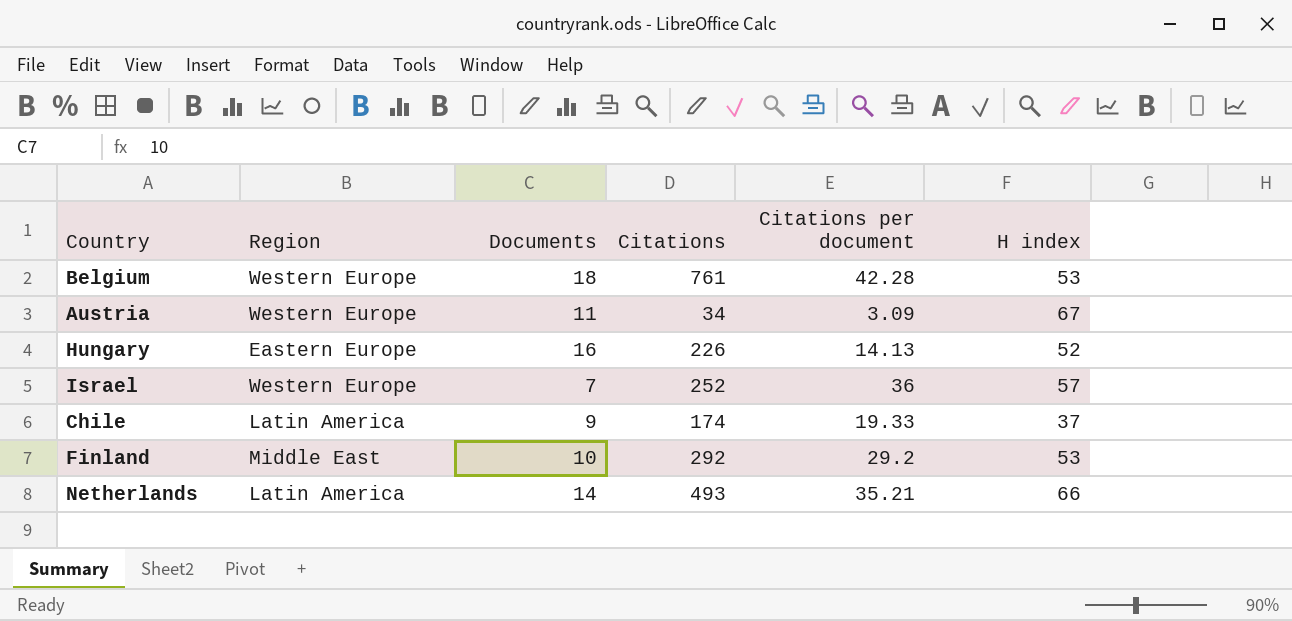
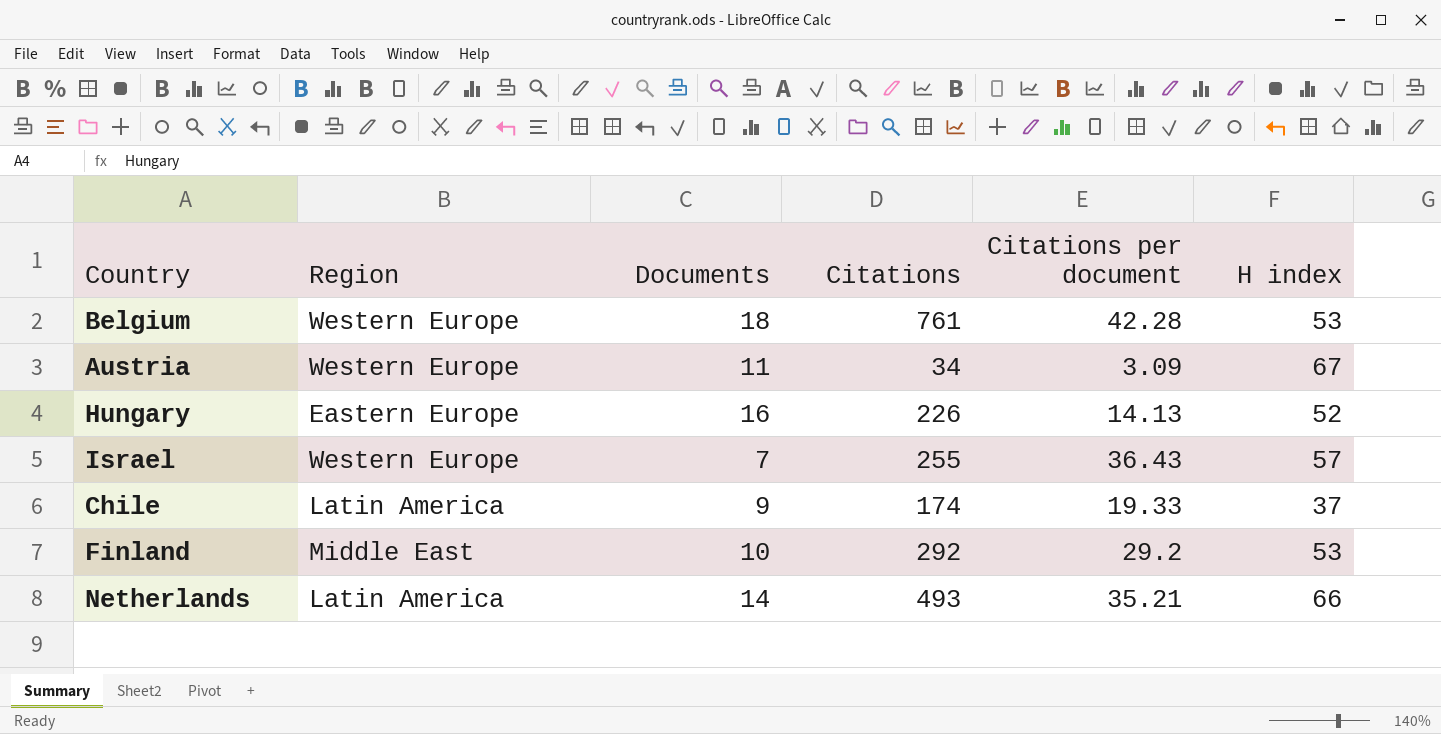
Israel | Citations: 252 -> 255
Israel | Citations per document: 36 -> 36.43

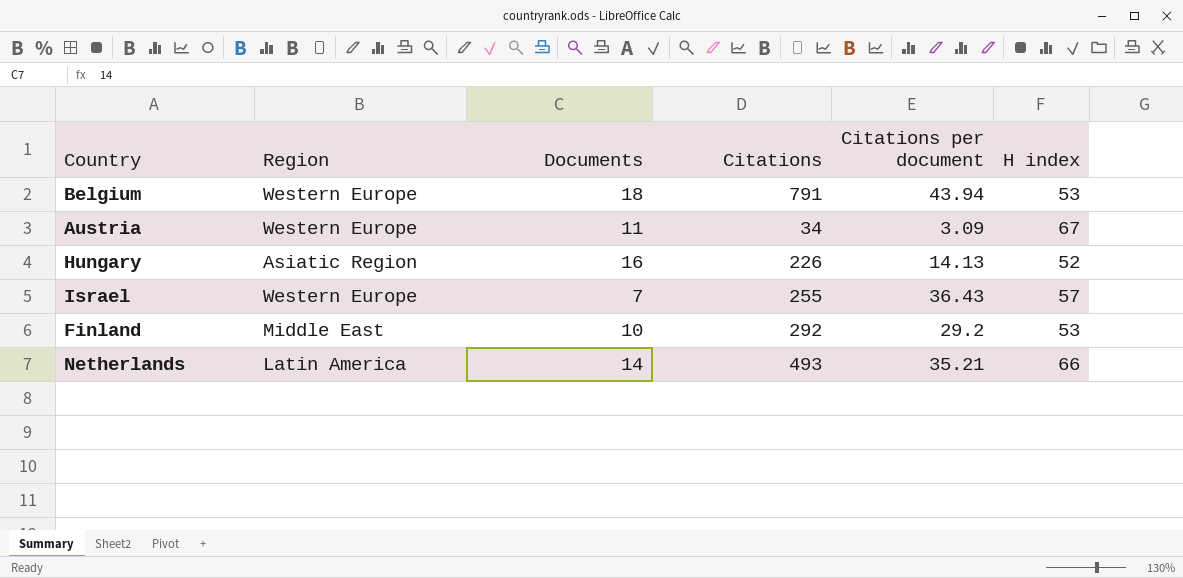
row Chile: Latin America | 9 | 174 | 19.33 | 37 -> none
Belgium | Citations: 761 -> 791
Belgium | Citations per document: 42.28 -> 43.94
Hungary | Region: Eastern Europe -> Asiatic Region

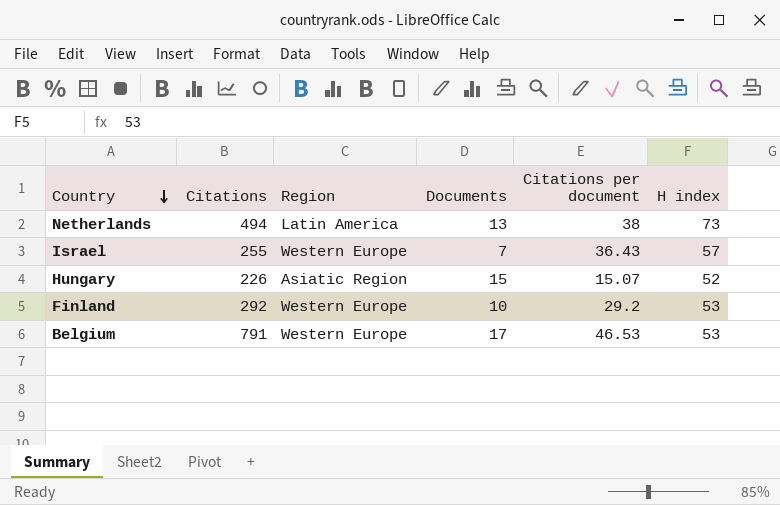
row order: none -> Country descending
column Citations | position: 4 -> 2
row Austria: Western Europe | 11 | 34 | 3.09 | 67 -> none
Netherlands | Citations: 493 -> 494
Netherlands | Documents: 14 -> 13
Netherlands | Citations per document: 35.21 -> 38
Netherlands | H index: 66 -> 73
Hungary | Documents: 16 -> 15
Hungary | Citations per document: 14.13 -> 15.07
Finland | Region: Middle East -> Western Europe
Belgium | Documents: 18 -> 17
Belgium | Citations per document: 43.94 -> 46.53

